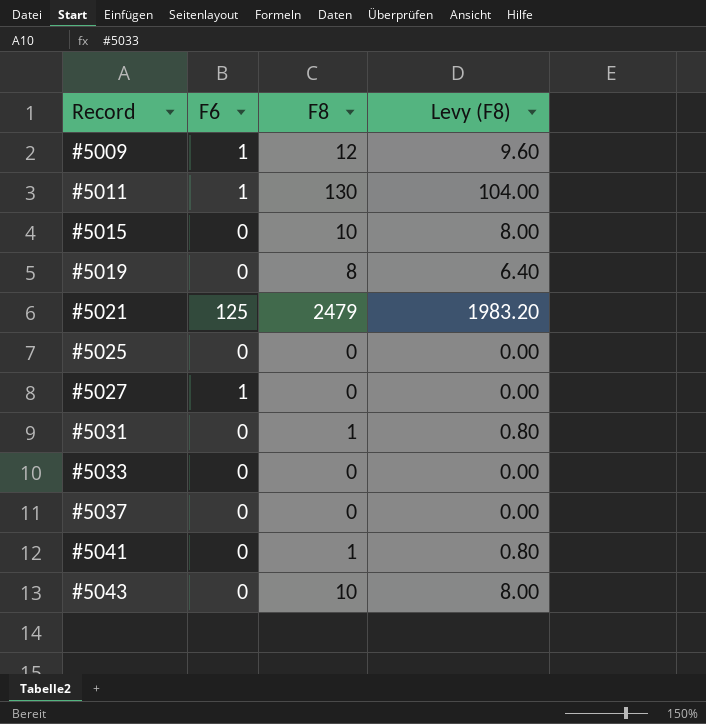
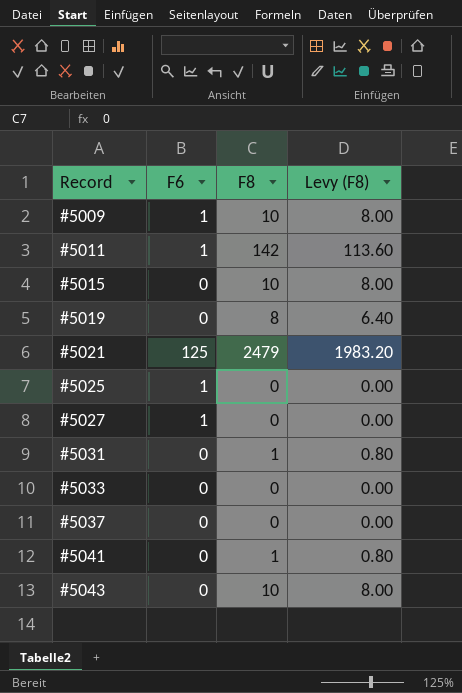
#5009 | F8: 12 -> 10
#5009 | Levy (F8): 9.60 -> 8.00
#5011 | F8: 130 -> 142
#5011 | Levy (F8): 104.00 -> 113.60
#5025 | F6: 0 -> 1

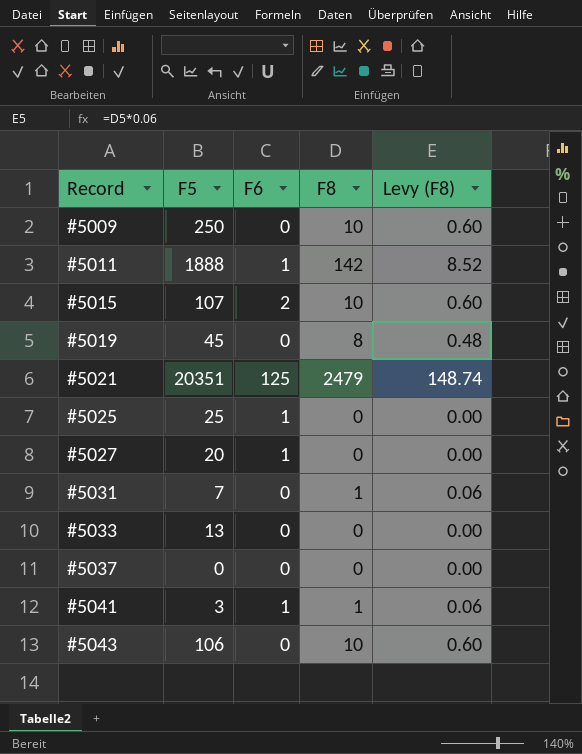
column F5 | position: none -> 2
column Levy (F8) | formula: [F8] * 0.8 -> [F8] * 0.06
#5009 | F6: 1 -> 0
#5015 | F6: 0 -> 2
#5041 | F6: 0 -> 1

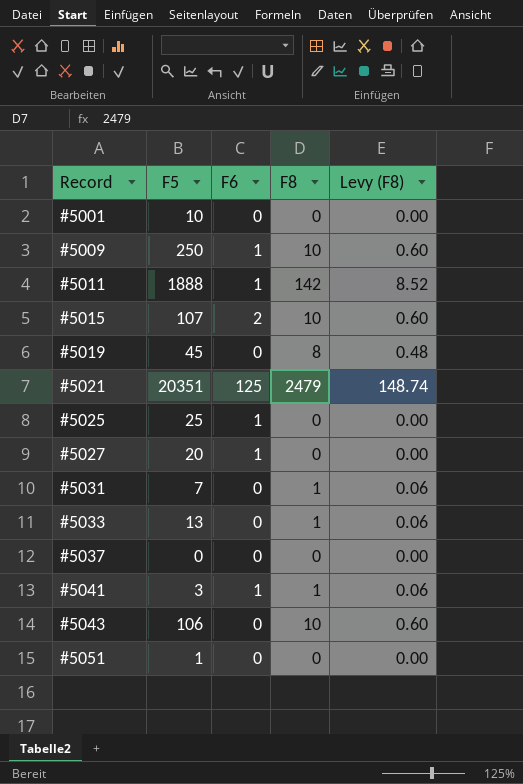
row #5001: none -> 10 | 0 | 0 | 0.00
#5009 | F6: 0 -> 1
#5033 | F8: 0 -> 1
#5033 | Levy (F8): 0.00 -> 0.06
row #5051: none -> 1 | 0 | 0 | 0.00

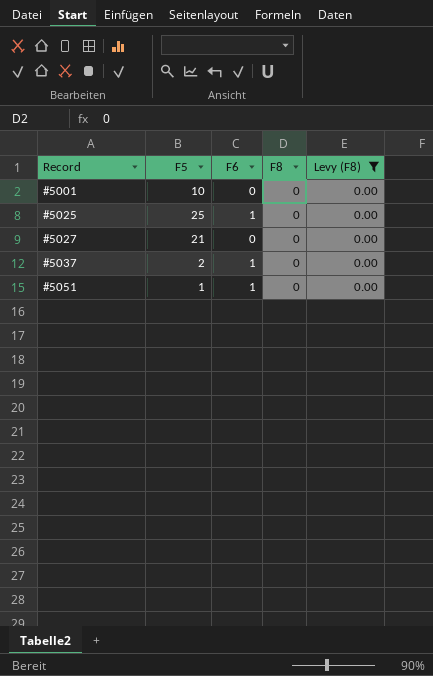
filter: none -> Levy (F8) = 0.00
#5027 | F5: 20 -> 21
#5027 | F6: 1 -> 0
#5037 | F5: 0 -> 2
#5037 | F6: 0 -> 1
#5051 | F6: 0 -> 1

